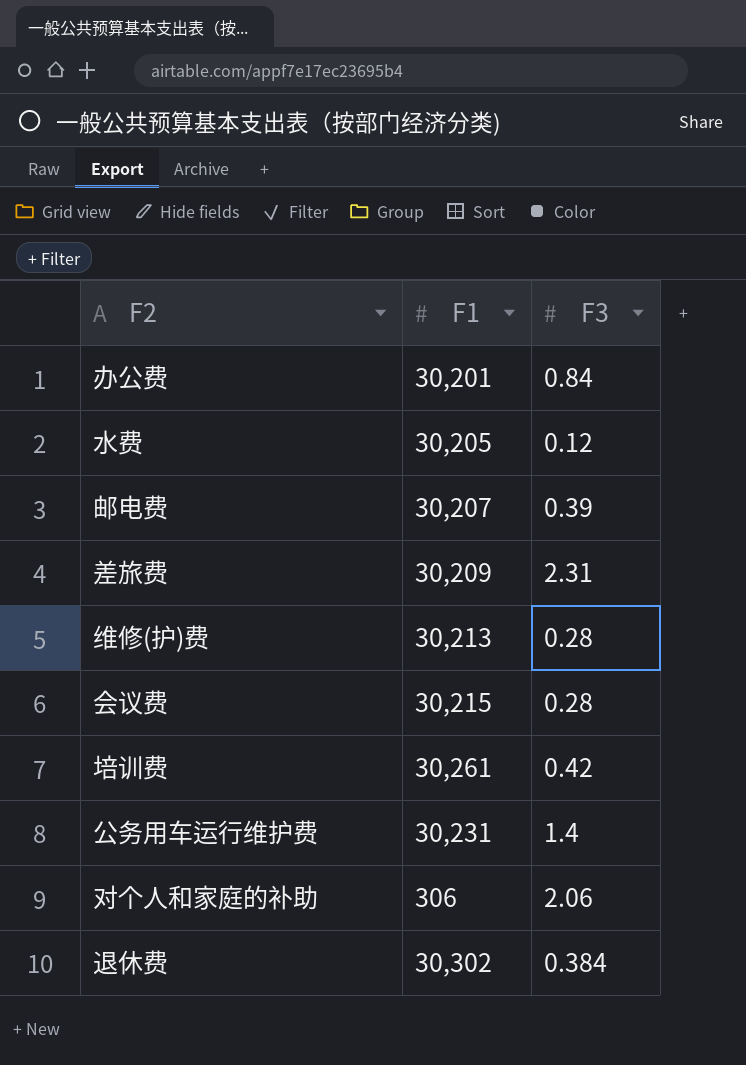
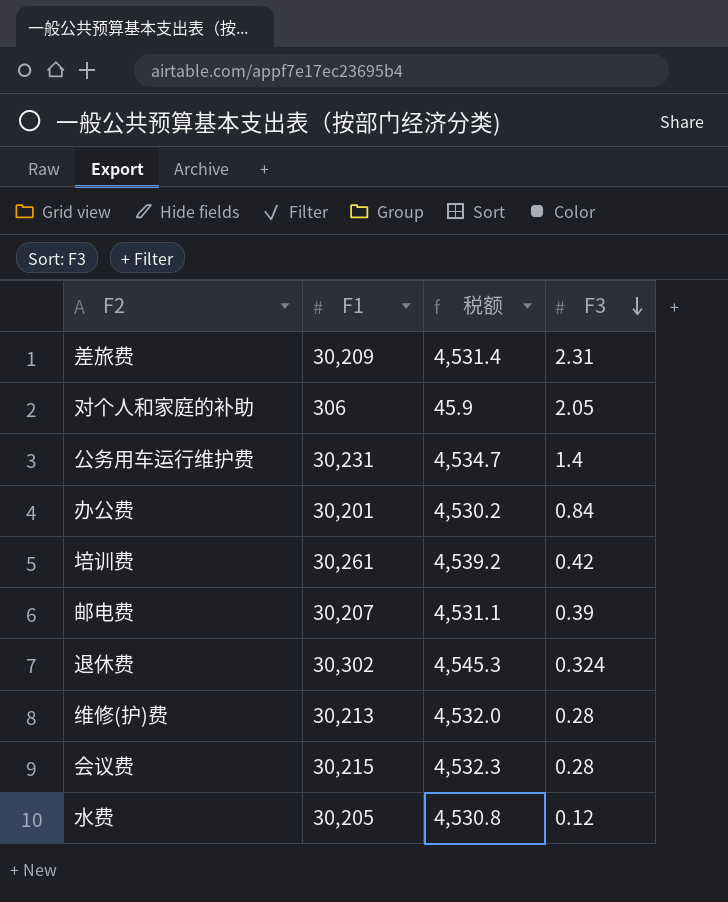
row order: none -> F3 descending
column 税额 | formula: none -> [F1] * 0.15
对个人和家庭的补助 | F3: 2.06 -> 2.05
退休费 | F3: 0.384 -> 0.324

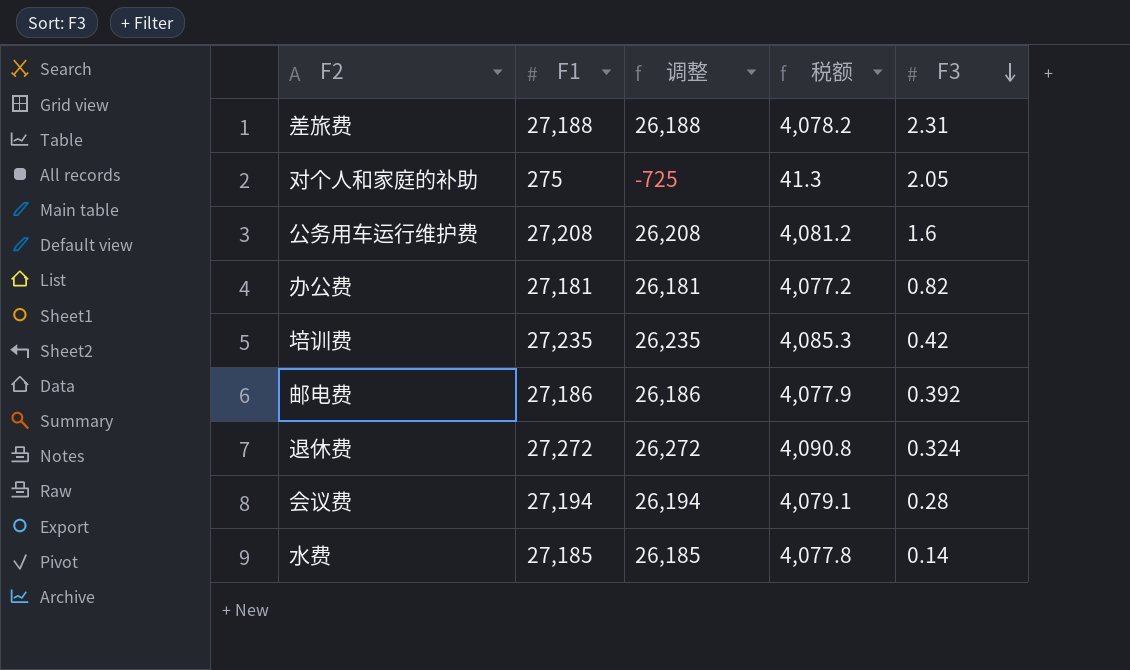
column 调整 | formula: none -> [F1] - 1000
row 维修(护)费: 30,213 | 4,532.0 | 0.28 -> none
差旅费 | F1: 30,209 -> 27,188
差旅费 | 税额: 4,531.4 -> 4,078.2
对个人和家庭的补助 | F1: 306 -> 275
对个人和家庭的补助 | 税额: 45.9 -> 41.3
公务用车运行维护费 | F1: 30,231 -> 27,208
公务用车运行维护费 | 税额: 4,534.7 -> 4,081.2
公务用车运行维护费 | F3: 1.4 -> 1.6
办公费 | F1: 30,201 -> 27,181
办公费 | 税额: 4,530.2 -> 4,077.2
办公费 | F3: 0.84 -> 0.82
培训费 | F1: 30,261 -> 27,235
培训费 | 税额: 4,539.2 -> 4,085.3
邮电费 | F1: 30,207 -> 27,186
邮电费 | 税额: 4,531.1 -> 4,077.9
邮电费 | F3: 0.39 -> 0.392
退休费 | F1: 30,302 -> 27,272
退休费 | 税额: 4,545.3 -> 4,090.8
会议费 | F1: 30,215 -> 27,194
会议费 | 税额: 4,532.3 -> 4,079.1
水费 | F1: 30,205 -> 27,185
水费 | 税额: 4,530.8 -> 4,077.8
水费 | F3: 0.12 -> 0.14

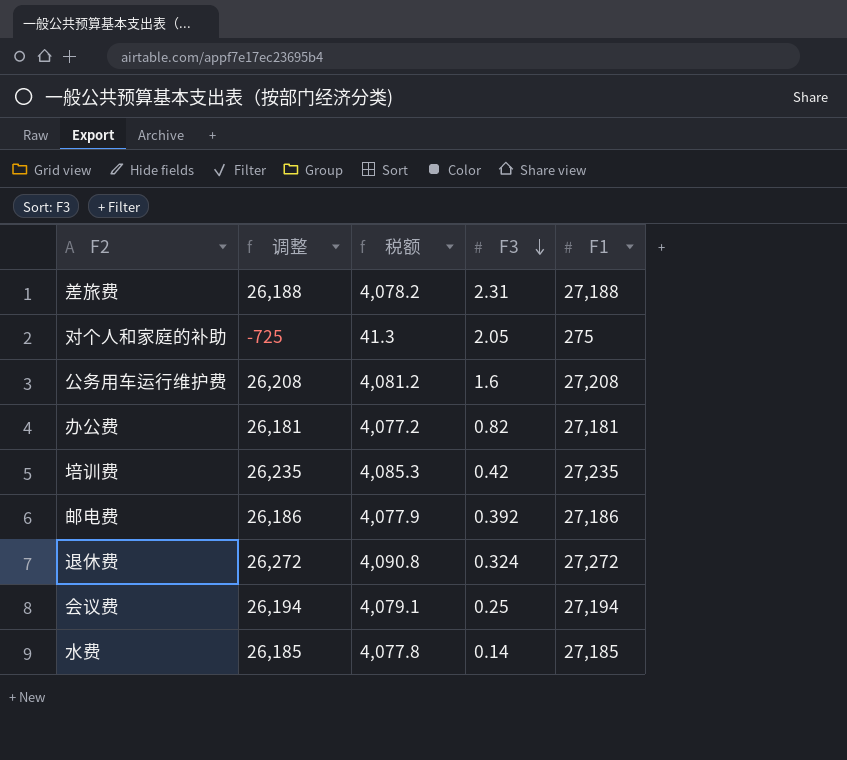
column F1 | position: 2 -> 5
会议费 | F3: 0.28 -> 0.25

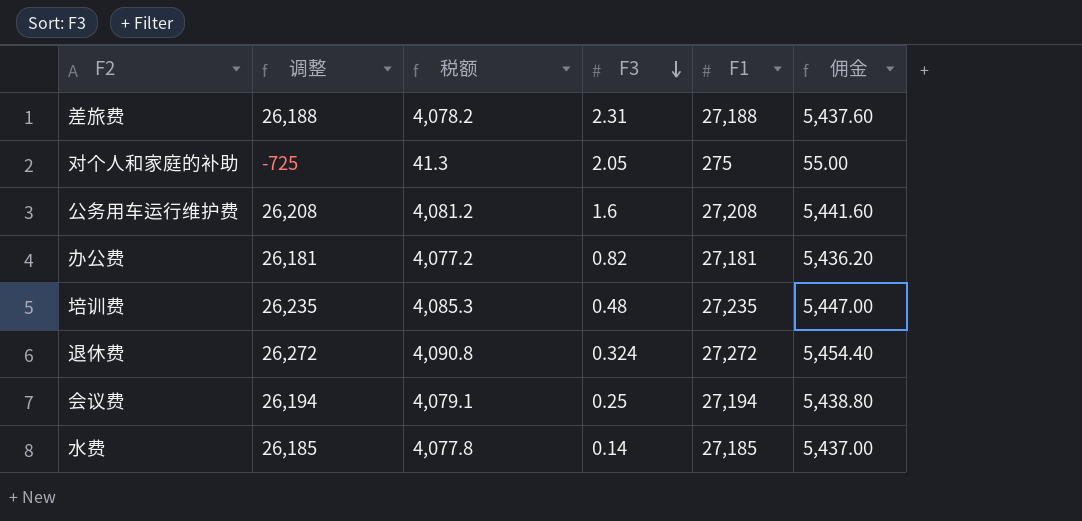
column 佣金 | formula: none -> [F1] * 0.2
row 邮电费: 26,186 | 4,077.9 | 0.392 | 27,186 -> none
培训费 | F3: 0.42 -> 0.48

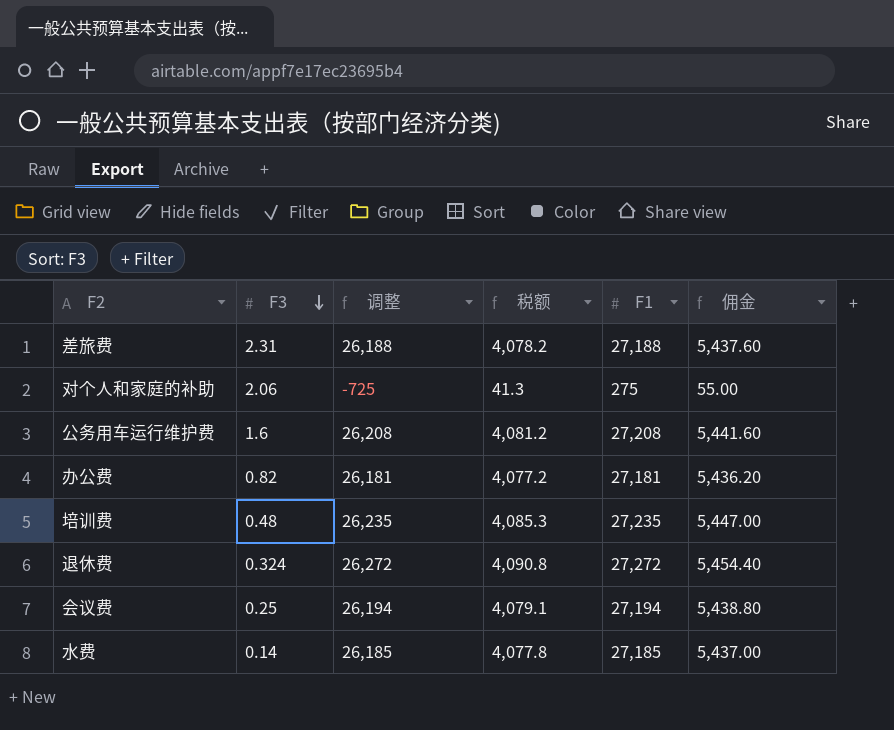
column F3 | position: 4 -> 2
对个人和家庭的补助 | F3: 2.05 -> 2.06

